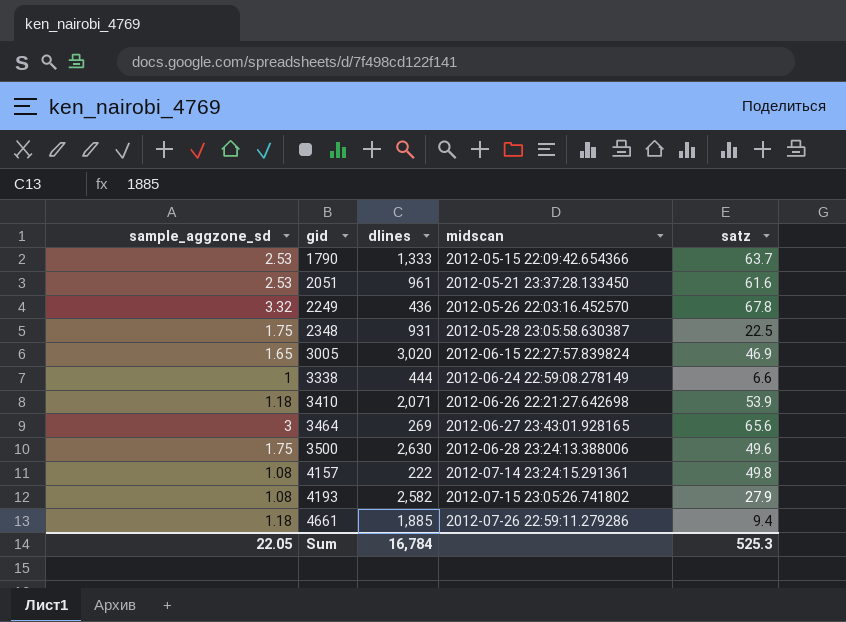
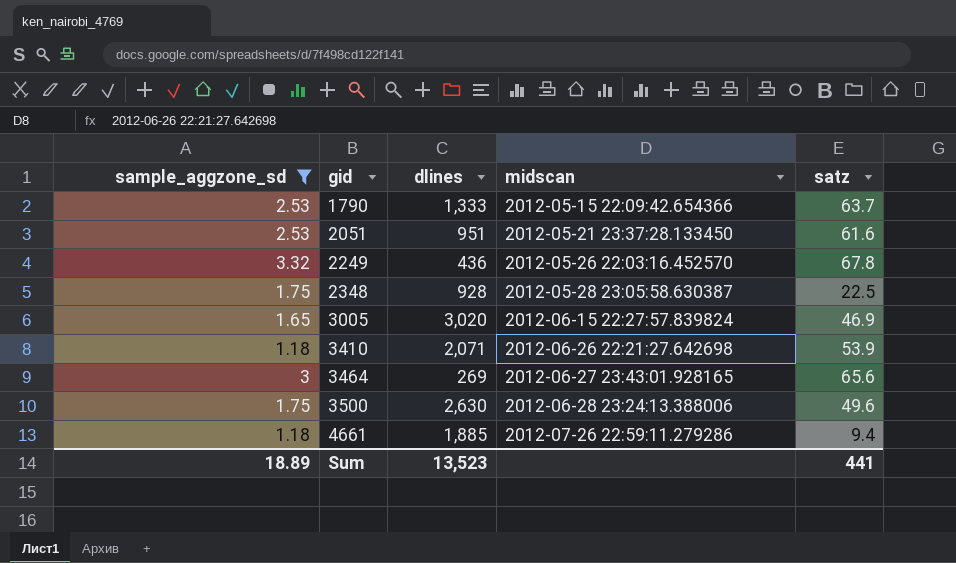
filter: none -> sample_aggzone_sd >= 1.18
2051 | dlines: 961 -> 951
2348 | dlines: 931 -> 928
Sum | sample_aggzone_sd: 22.05 -> 18.89
Sum | dlines: 16,784 -> 13,523
Sum | satz: 525.3 -> 441

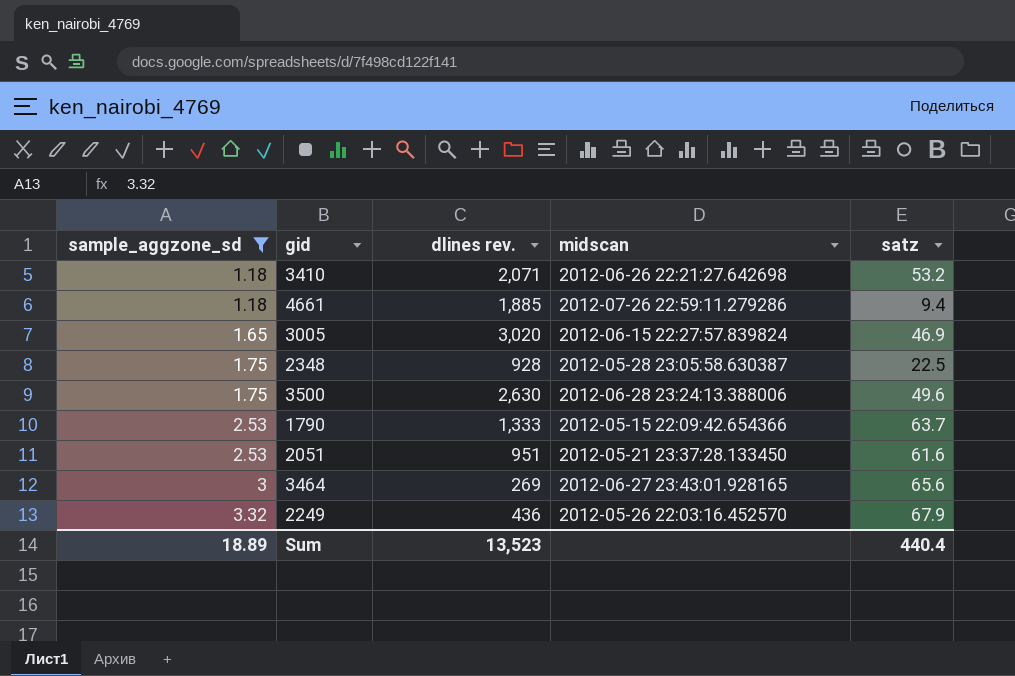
row order: gid ascending -> sample_aggzone_sd ascending
column name: dlines -> dlines rev.
3410 | satz: 53.9 -> 53.2
2249 | satz: 67.8 -> 67.9
Sum | satz: 441 -> 440.4

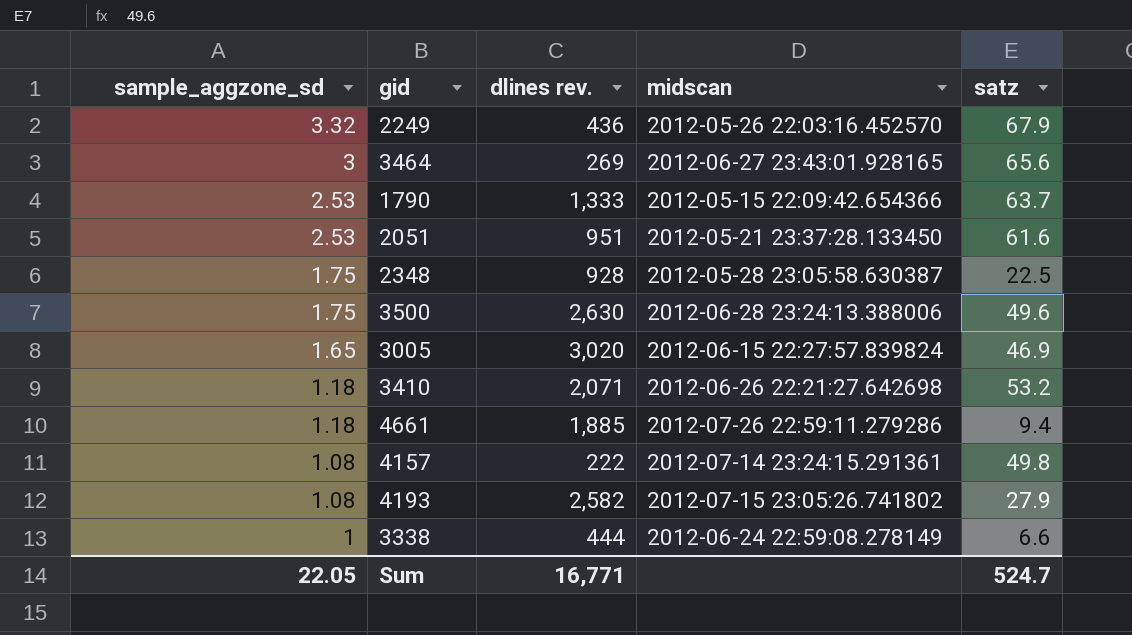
filter: sample_aggzone_sd >= 1.18 -> none
row order: sample_aggzone_sd ascending -> sample_aggzone_sd descending
Sum | sample_aggzone_sd: 18.89 -> 22.05
Sum | dlines rev.: 13,523 -> 16,771
Sum | satz: 440.4 -> 524.7

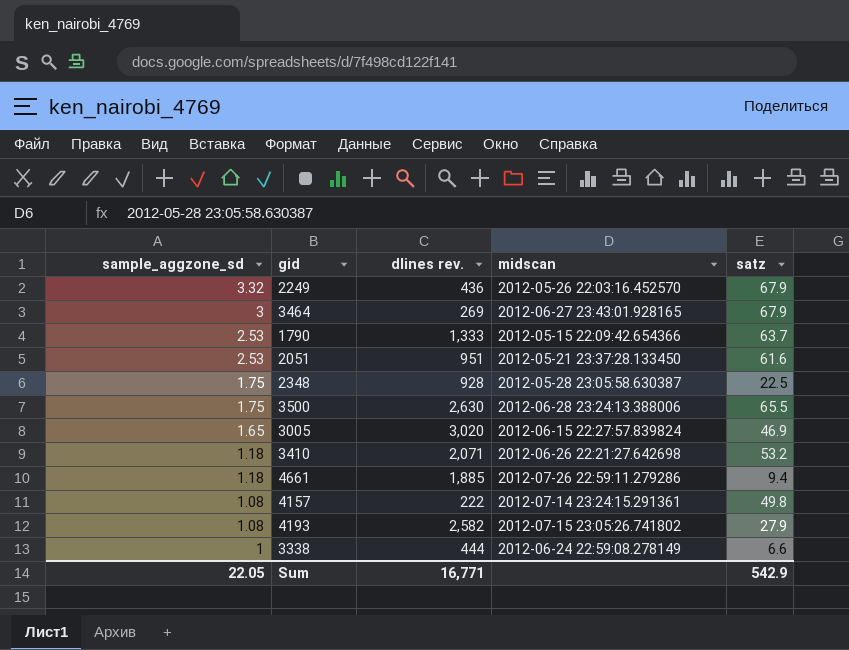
3464 | satz: 65.6 -> 67.9
3500 | satz: 49.6 -> 65.5
Sum | satz: 524.7 -> 542.9

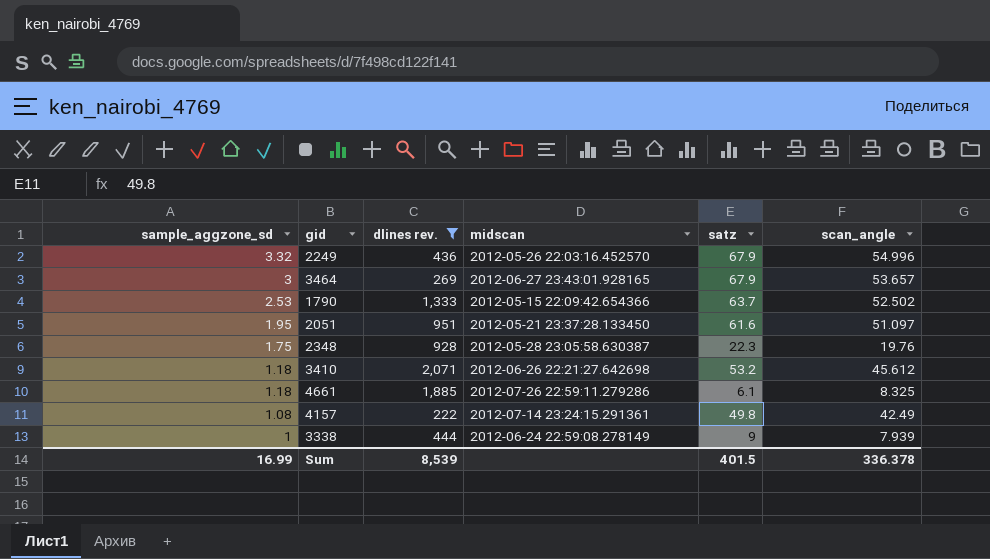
filter: none -> dlines rev. <= 2,071
column scan_angle | position: none -> 6
2051 | sample_aggzone_sd: 2.53 -> 1.95
2348 | satz: 22.5 -> 22.3
4661 | satz: 9.4 -> 6.1
3338 | satz: 6.6 -> 9
Sum | sample_aggzone_sd: 22.05 -> 16.99
Sum | dlines rev.: 16,771 -> 8,539
Sum | satz: 542.9 -> 401.5

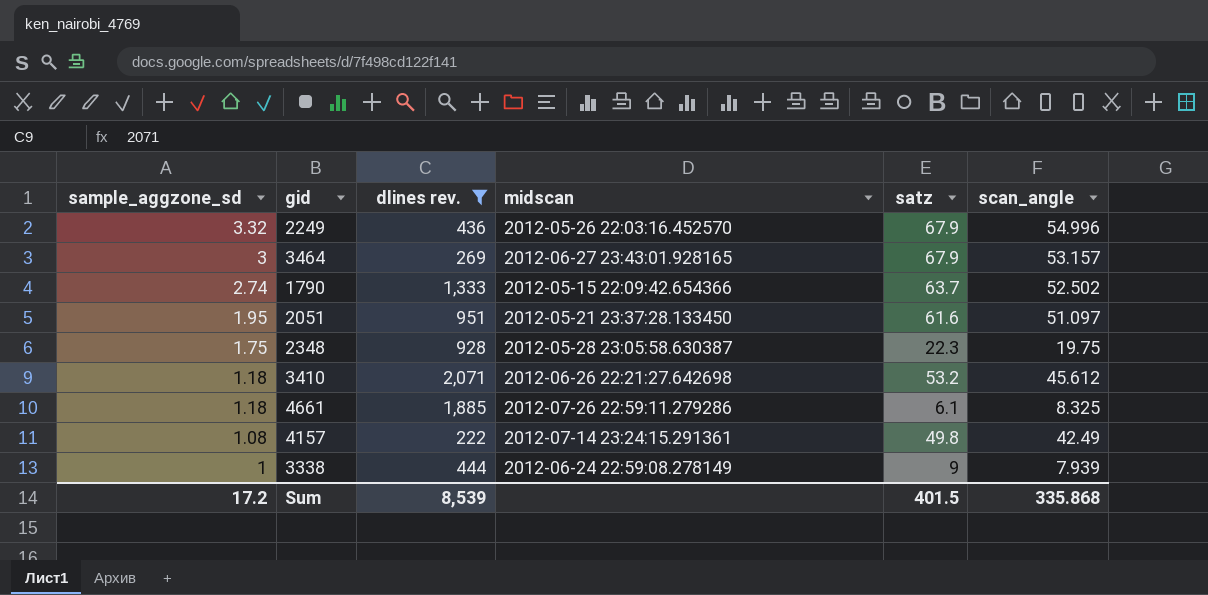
3464 | scan_angle: 53.657 -> 53.157
1790 | sample_aggzone_sd: 2.53 -> 2.74
2348 | scan_angle: 19.76 -> 19.75
Sum | sample_aggzone_sd: 16.99 -> 17.2
Sum | scan_angle: 336.378 -> 335.868

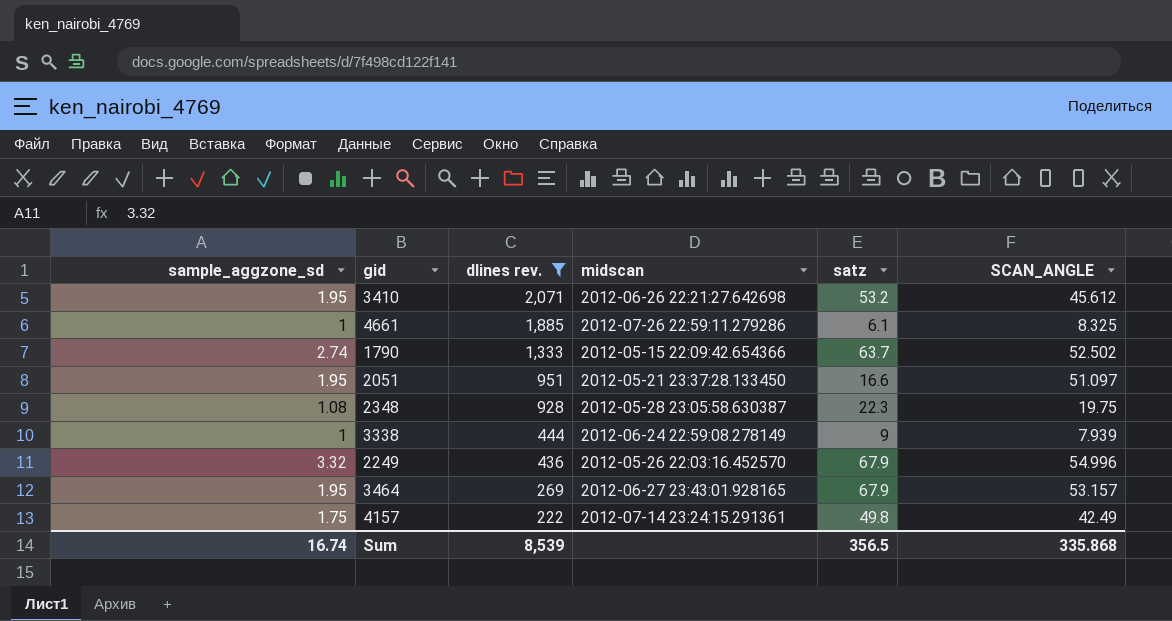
row order: sample_aggzone_sd descending -> dlines rev. descending
column name: scan_angle -> SCAN_ANGLE
3410 | sample_aggzone_sd: 1.18 -> 1.95
4661 | sample_aggzone_sd: 1.18 -> 1
2051 | satz: 61.6 -> 16.6
2348 | sample_aggzone_sd: 1.75 -> 1.08
3464 | sample_aggzone_sd: 3 -> 1.95
4157 | sample_aggzone_sd: 1.08 -> 1.75
Sum | sample_aggzone_sd: 17.2 -> 16.74
Sum | satz: 401.5 -> 356.5

